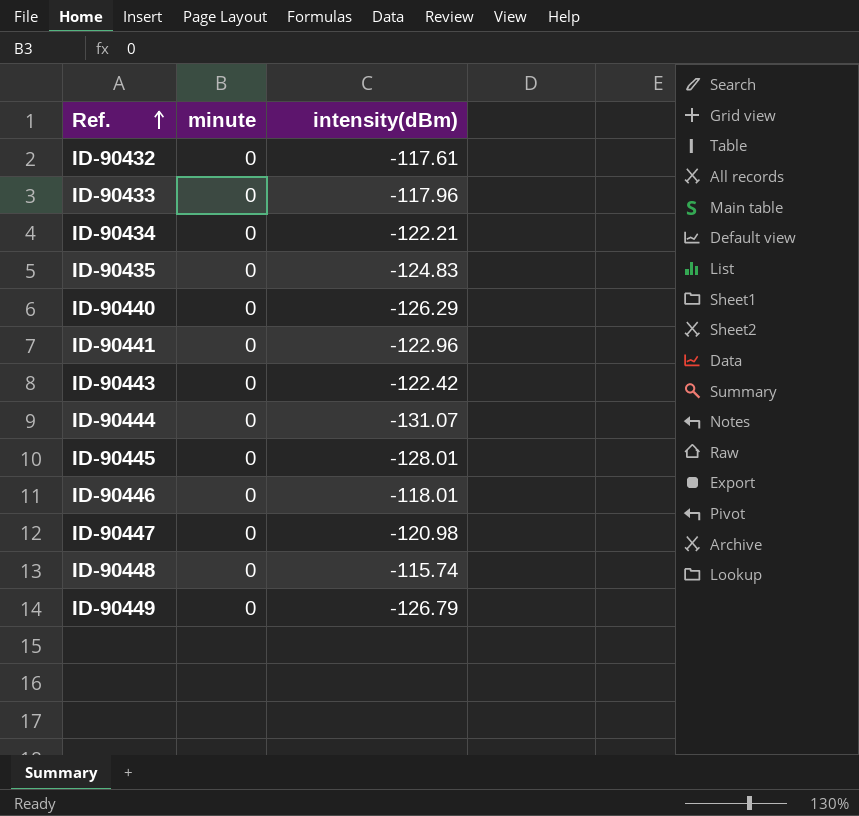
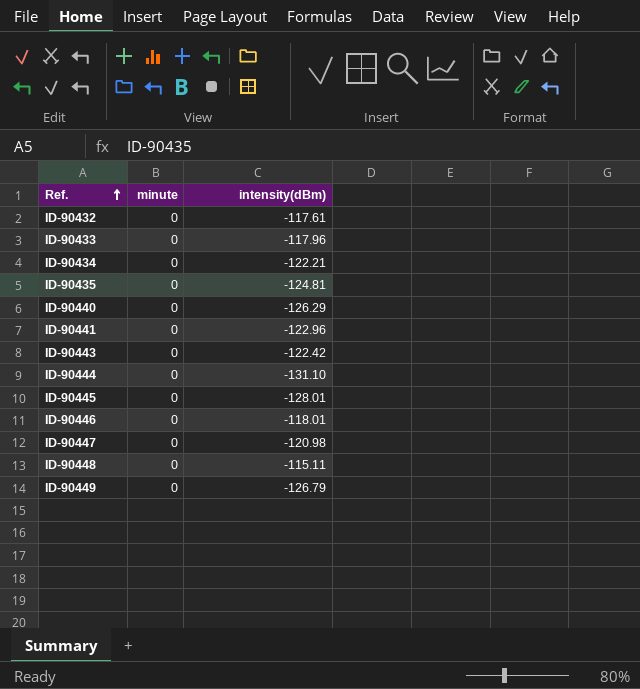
ID-90435 | intensity(dBm): -124.83 -> -124.81
ID-90444 | intensity(dBm): -131.07 -> -131.10
ID-90448 | intensity(dBm): -115.74 -> -115.11

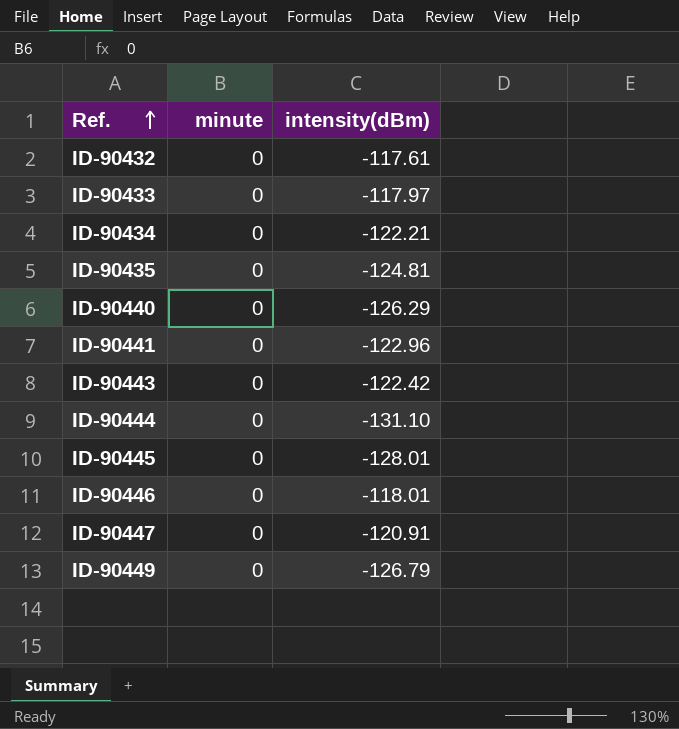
row ID-90448: 0 | -115.11 -> none
ID-90433 | intensity(dBm): -117.96 -> -117.97
ID-90447 | intensity(dBm): -120.98 -> -120.91

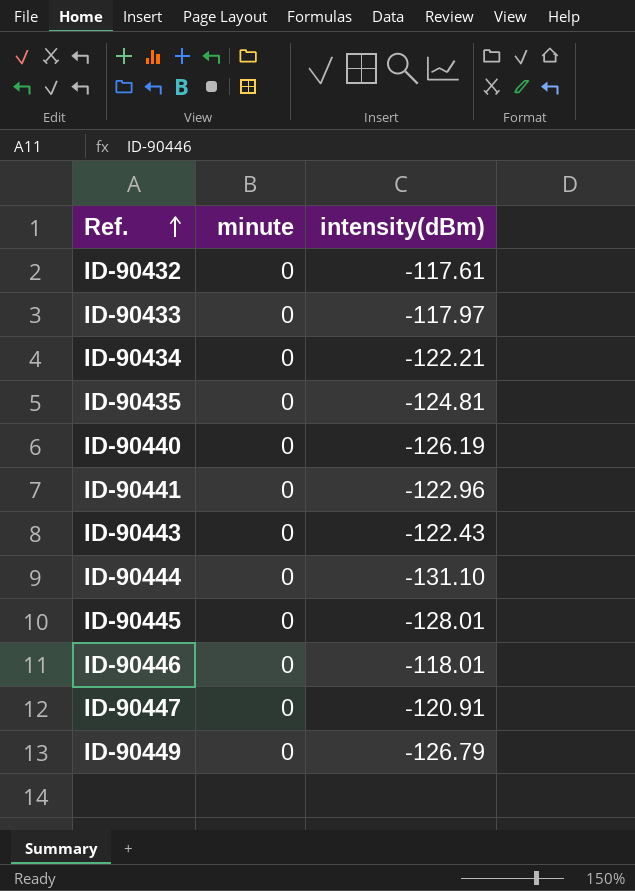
ID-90440 | intensity(dBm): -126.29 -> -126.19
ID-90443 | intensity(dBm): -122.42 -> -122.43

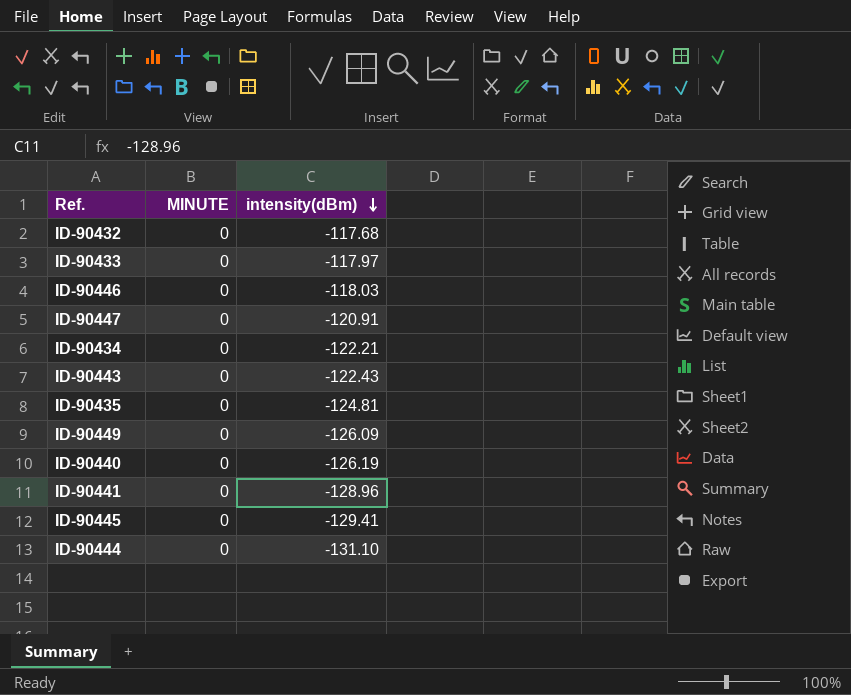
row order: Ref. ascending -> intensity(dBm) descending
column name: minute -> MINUTE
ID-90432 | intensity(dBm): -117.61 -> -117.68
ID-90446 | intensity(dBm): -118.01 -> -118.03
ID-90449 | intensity(dBm): -126.79 -> -126.09
ID-90441 | intensity(dBm): -122.96 -> -128.96
ID-90445 | intensity(dBm): -128.01 -> -129.41

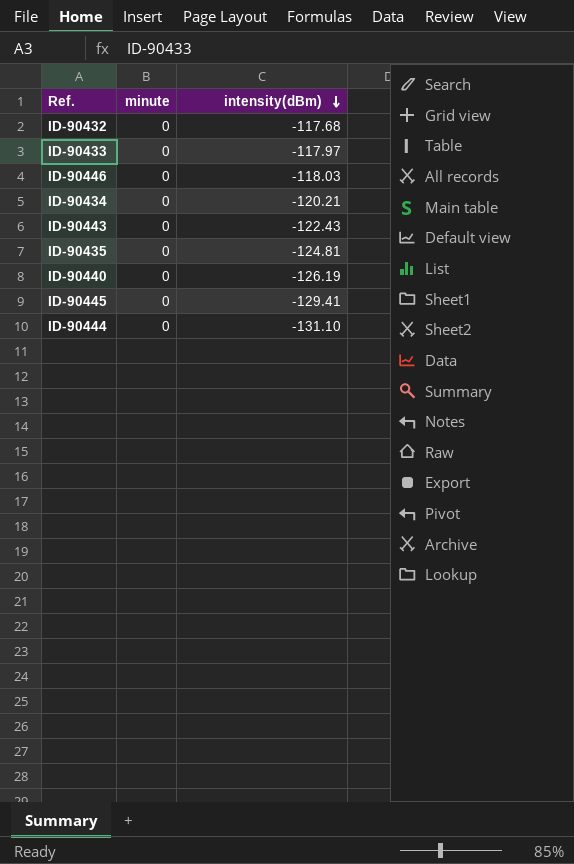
column name: MINUTE -> minute
row ID-90447: 0 | -120.91 -> none
row ID-90449: 0 | -126.09 -> none
row ID-90441: 0 | -128.96 -> none
ID-90434 | intensity(dBm): -122.21 -> -120.21

